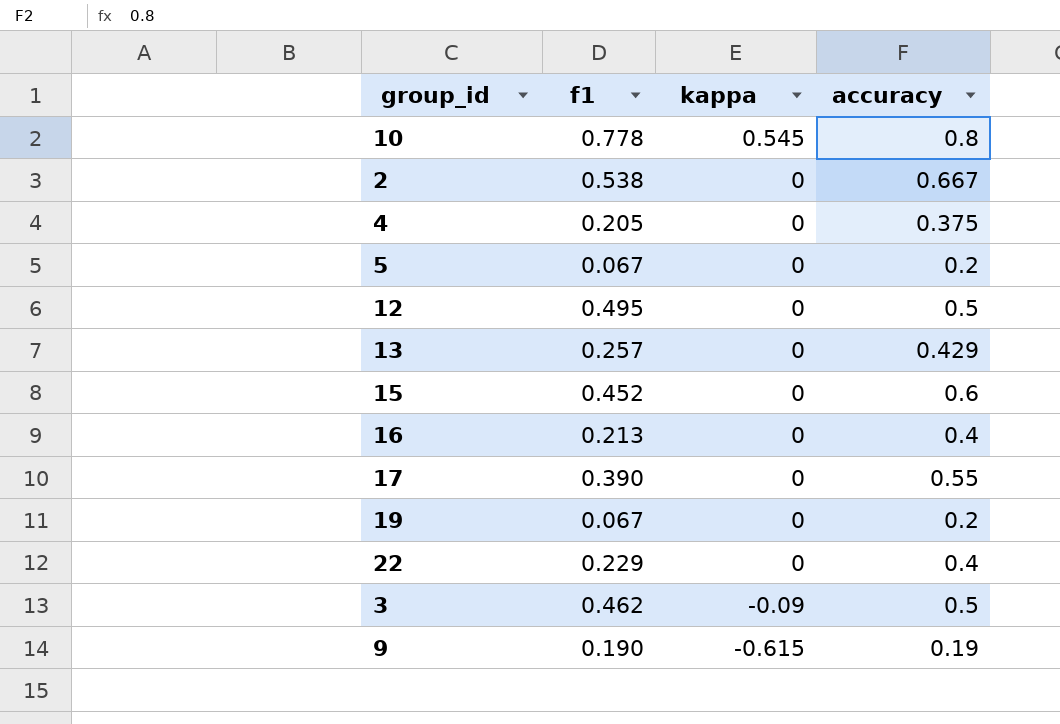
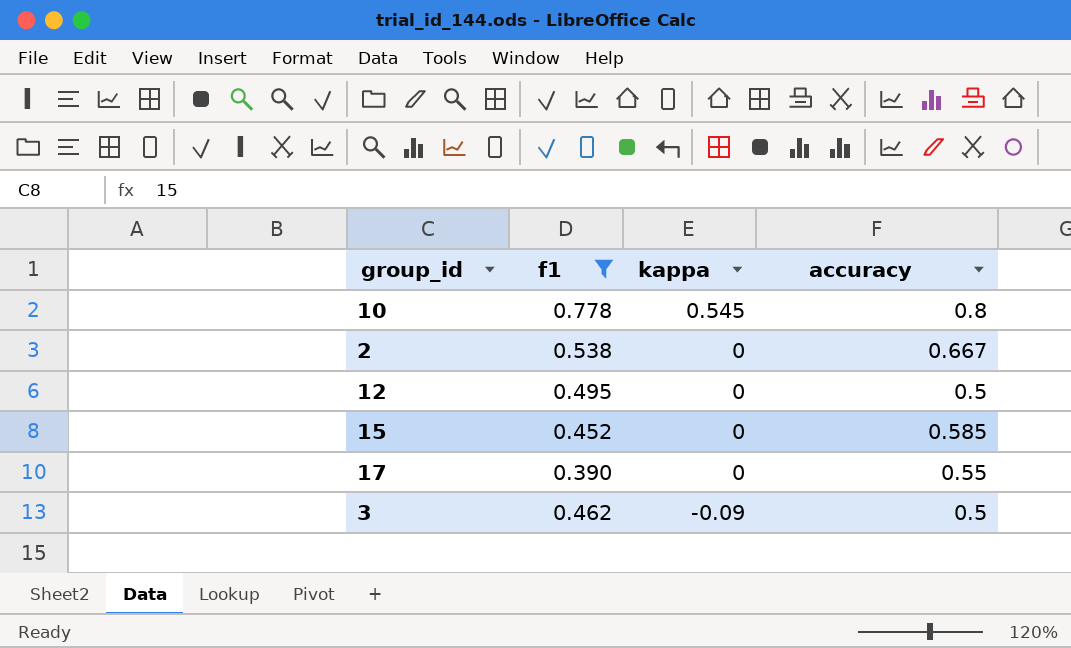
filter: none -> f1 >= 0.390
15 | accuracy: 0.6 -> 0.585

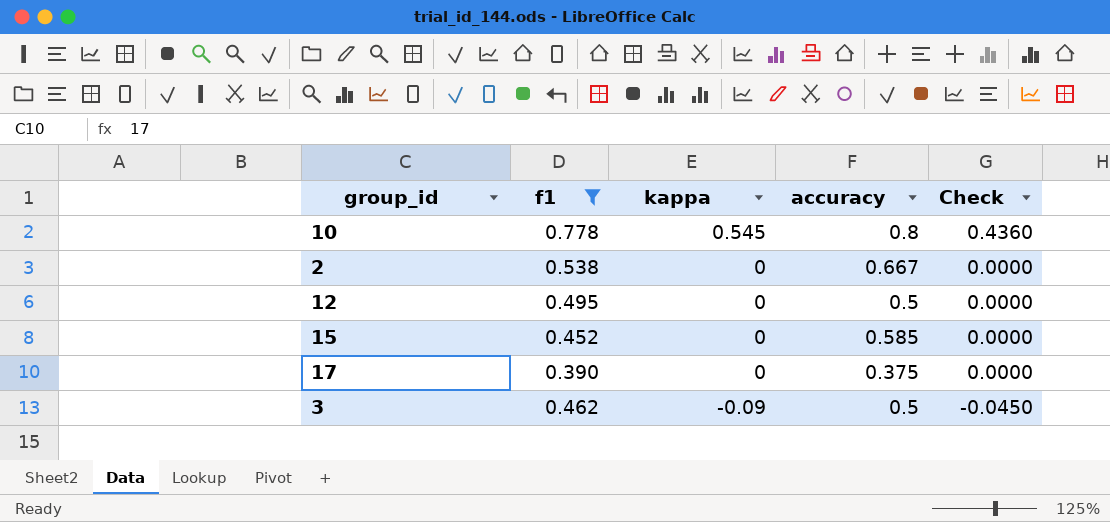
column Check | formula: none -> [kappa] * [accuracy]
17 | accuracy: 0.55 -> 0.375

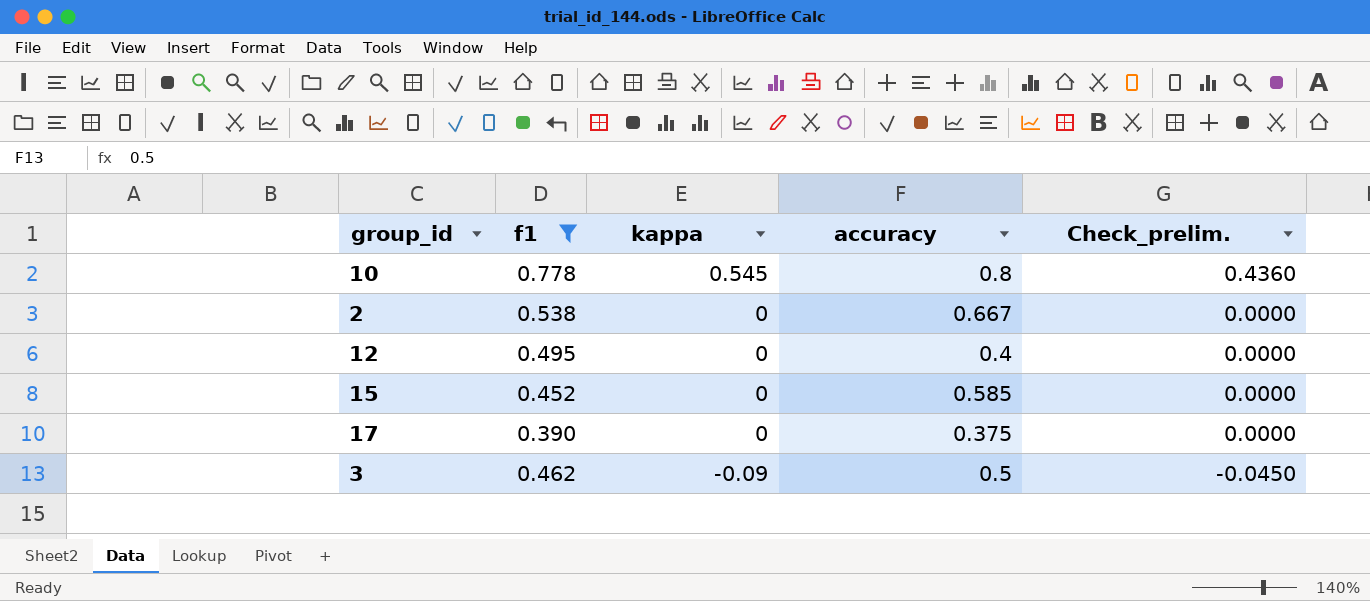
column name: Check -> Check_prelim.
12 | accuracy: 0.5 -> 0.4

